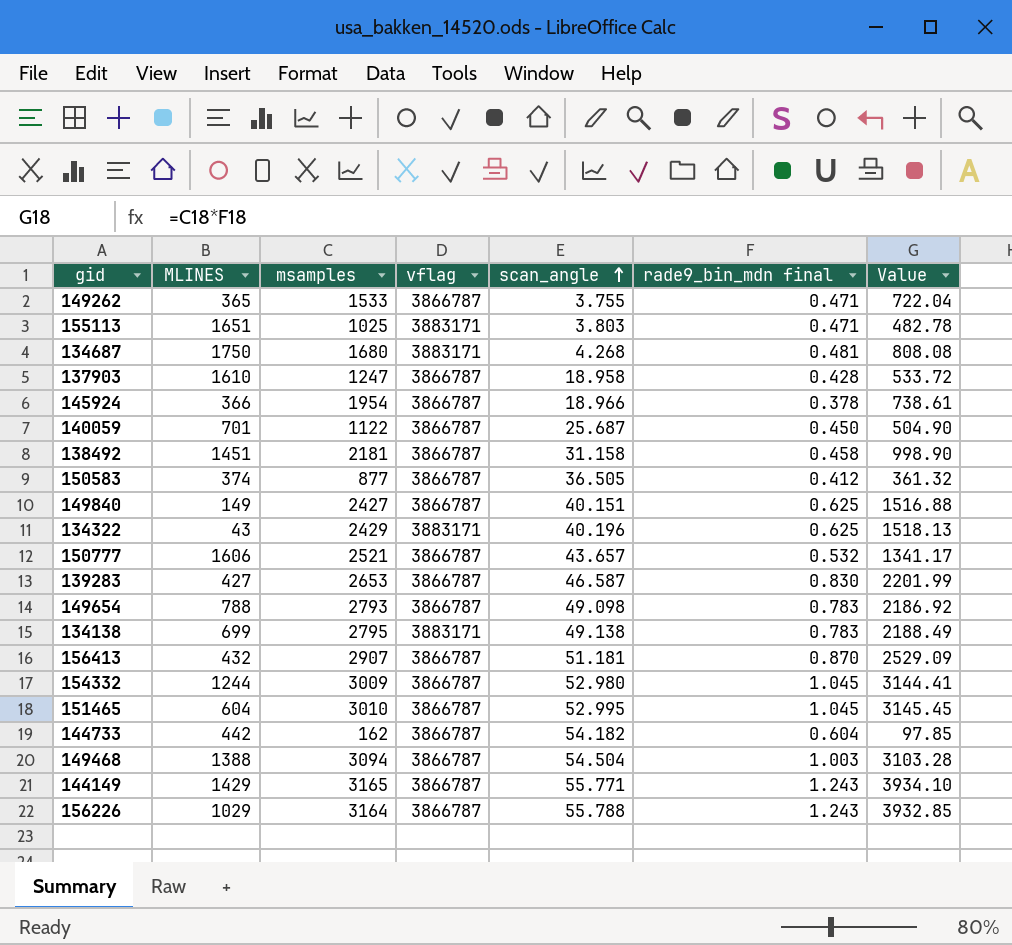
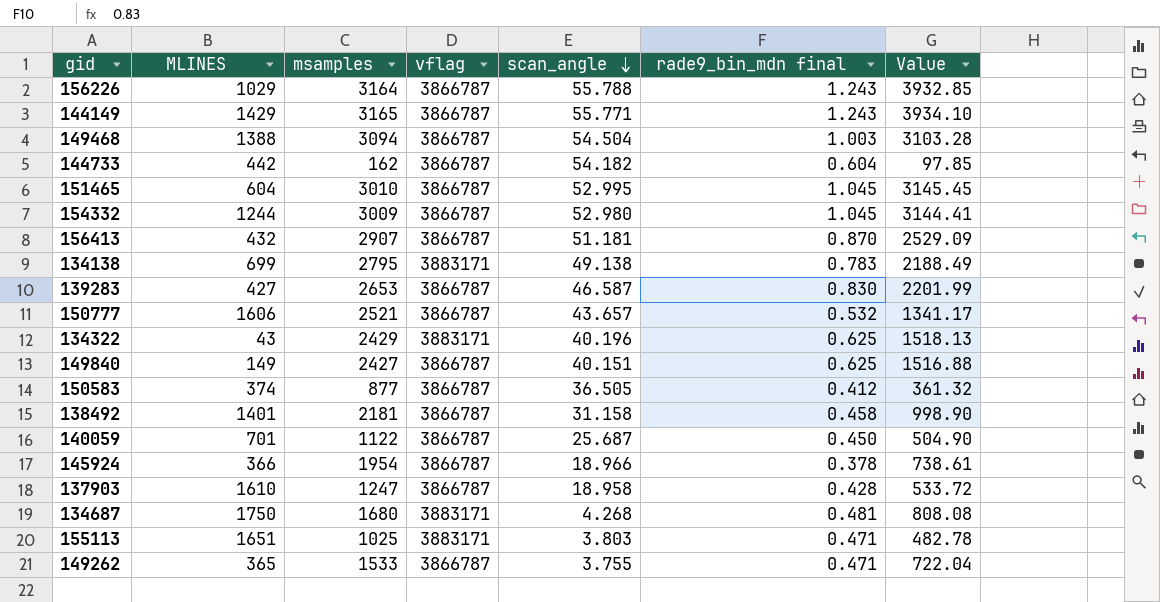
row order: scan_angle ascending -> scan_angle descending
row 149654: 788 | 2793 | 3866787 | 49.098 | 0.783 | 2186.92 -> none
138492 | MLINES: 1451 -> 1401

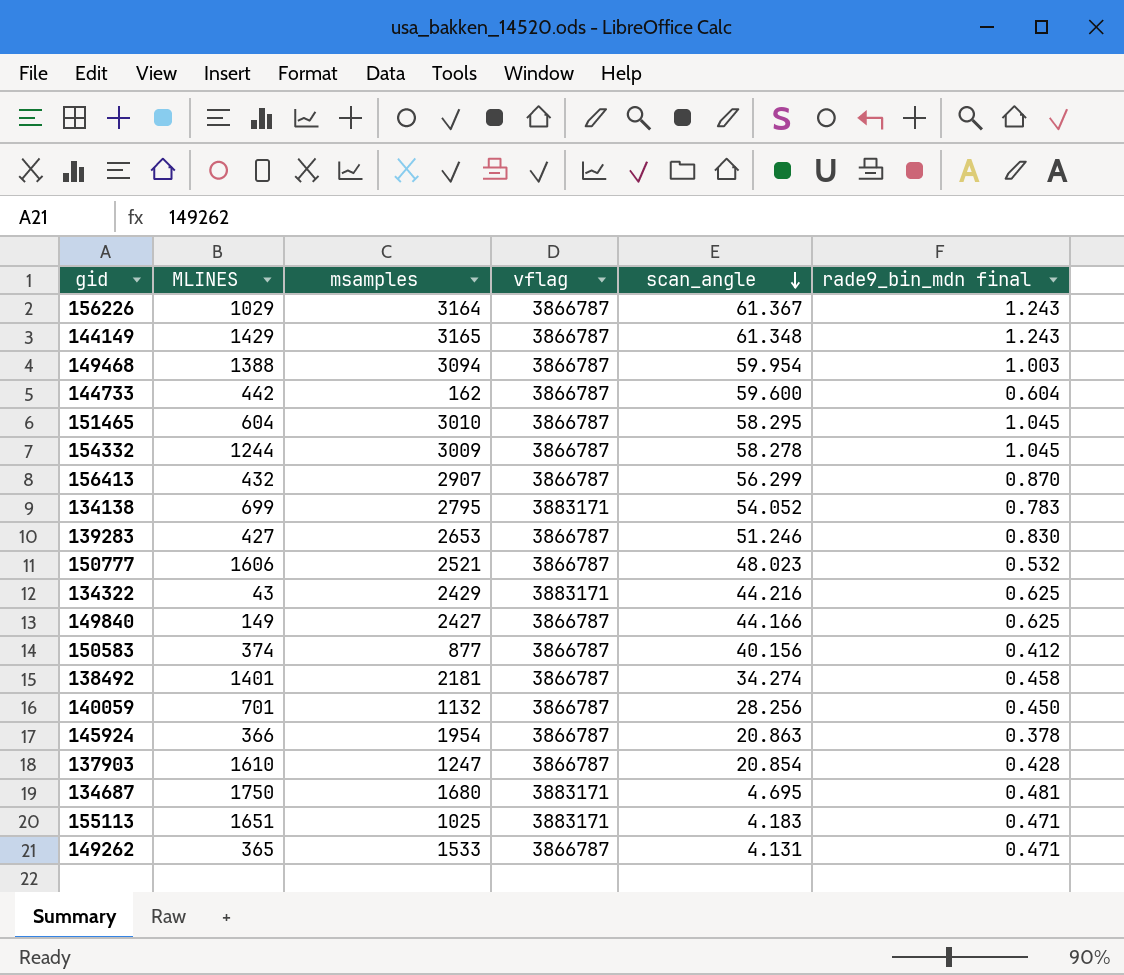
column Value | formula: [msamples] * [rade9_bin_mdn final] -> none
156226 | scan_angle: 55.788 -> 61.367
144149 | scan_angle: 55.771 -> 61.348
149468 | scan_angle: 54.504 -> 59.954
144733 | scan_angle: 54.182 -> 59.600
151465 | scan_angle: 52.995 -> 58.295
154332 | scan_angle: 52.980 -> 58.278
156413 | scan_angle: 51.181 -> 56.299
134138 | scan_angle: 49.138 -> 54.052
139283 | scan_angle: 46.587 -> 51.246
150777 | scan_angle: 43.657 -> 48.023
134322 | scan_angle: 40.196 -> 44.216
149840 | scan_angle: 40.151 -> 44.166
150583 | scan_angle: 36.505 -> 40.156
138492 | scan_angle: 31.158 -> 34.274
140059 | msamples: 1122 -> 1132
140059 | scan_angle: 25.687 -> 28.256
145924 | scan_angle: 18.966 -> 20.863
137903 | scan_angle: 18.958 -> 20.854
134687 | scan_angle: 4.268 -> 4.695
155113 | scan_angle: 3.803 -> 4.183
149262 | scan_angle: 3.755 -> 4.131

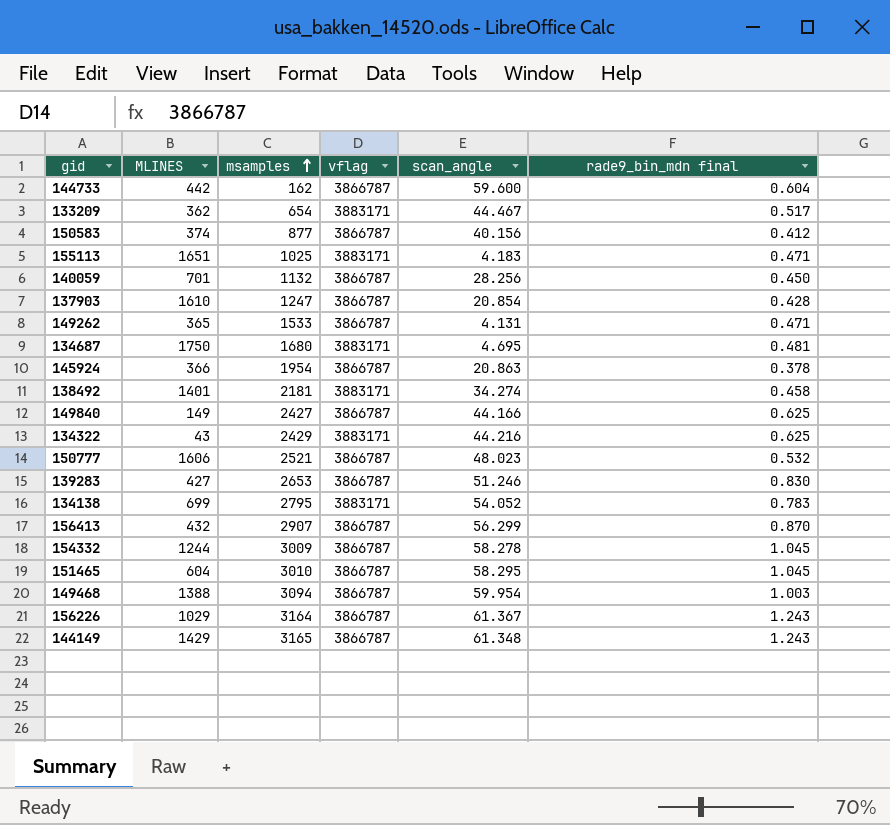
row order: scan_angle descending -> msamples ascending
row 133209: none -> 362 | 654 | 3883171 | 44.467 | 0.517
138492 | vflag: 3866787 -> 3883171

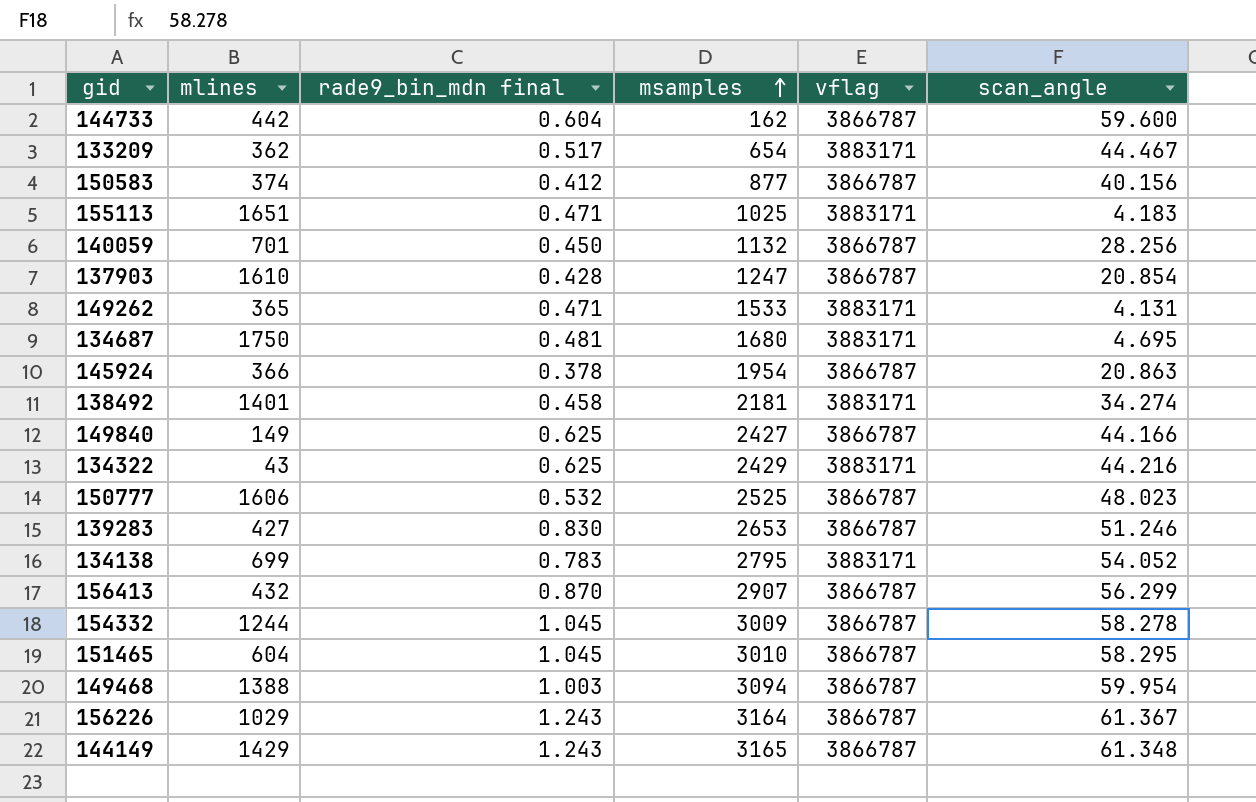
column name: MLINES -> mlines
column rade9_bin_mdn final | position: 6 -> 3
149262 | vflag: 3866787 -> 3883171
150777 | msamples: 2521 -> 2525

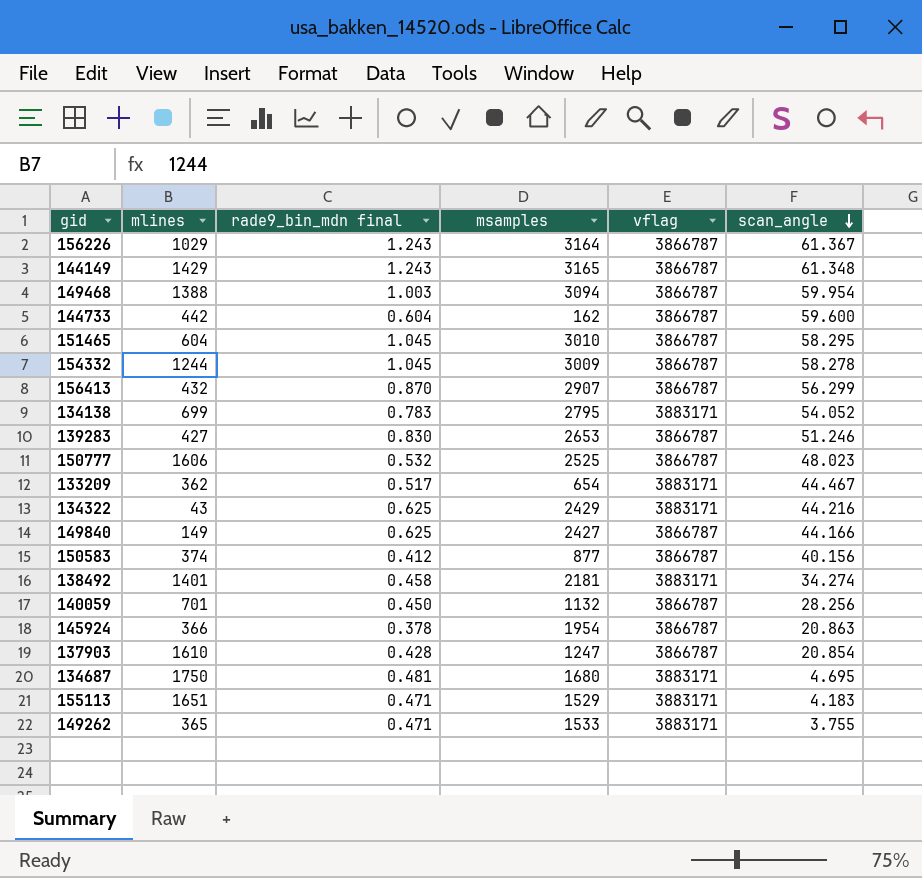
row order: msamples ascending -> scan_angle descending
155113 | msamples: 1025 -> 1529
149262 | scan_angle: 4.131 -> 3.755

